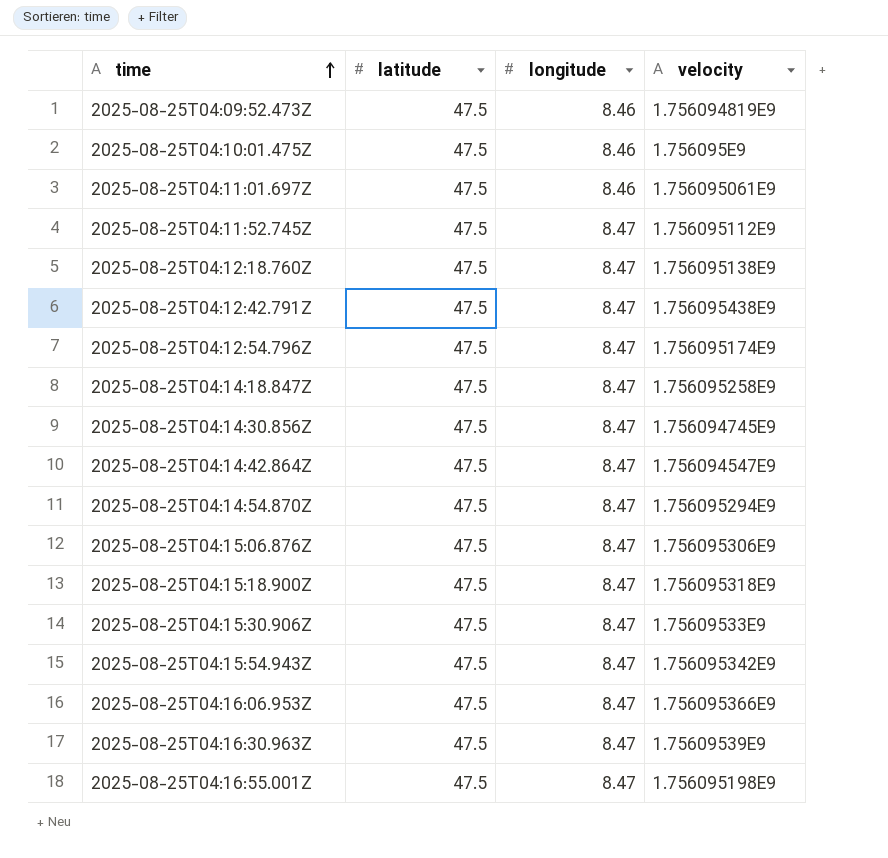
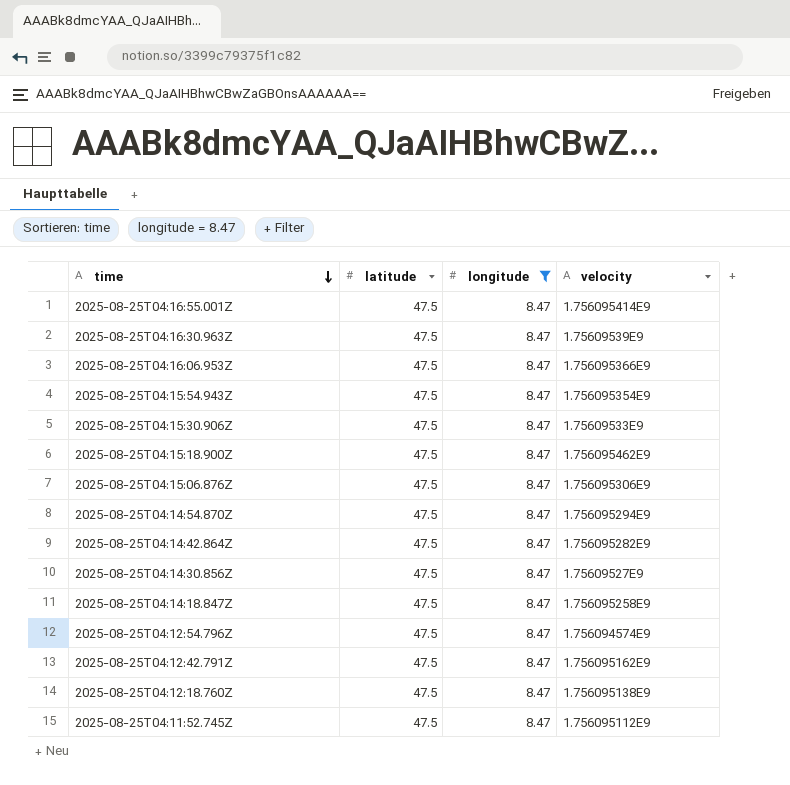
filter: none -> longitude = 8.47
row order: time ascending -> time descending
2025-08-25T04:16:55.001Z | velocity: 1.756095198E9 -> 1.756095414E9
2025-08-25T04:15:54.943Z | velocity: 1.756095342E9 -> 1.756095354E9
2025-08-25T04:15:18.900Z | velocity: 1.756095318E9 -> 1.756095462E9
2025-08-25T04:14:42.864Z | velocity: 1.756094547E9 -> 1.756095282E9
2025-08-25T04:14:30.856Z | velocity: 1.756094745E9 -> 1.75609527E9
2025-08-25T04:12:54.796Z | velocity: 1.756095174E9 -> 1.756094574E9
2025-08-25T04:12:42.791Z | velocity: 1.756095438E9 -> 1.756095162E9

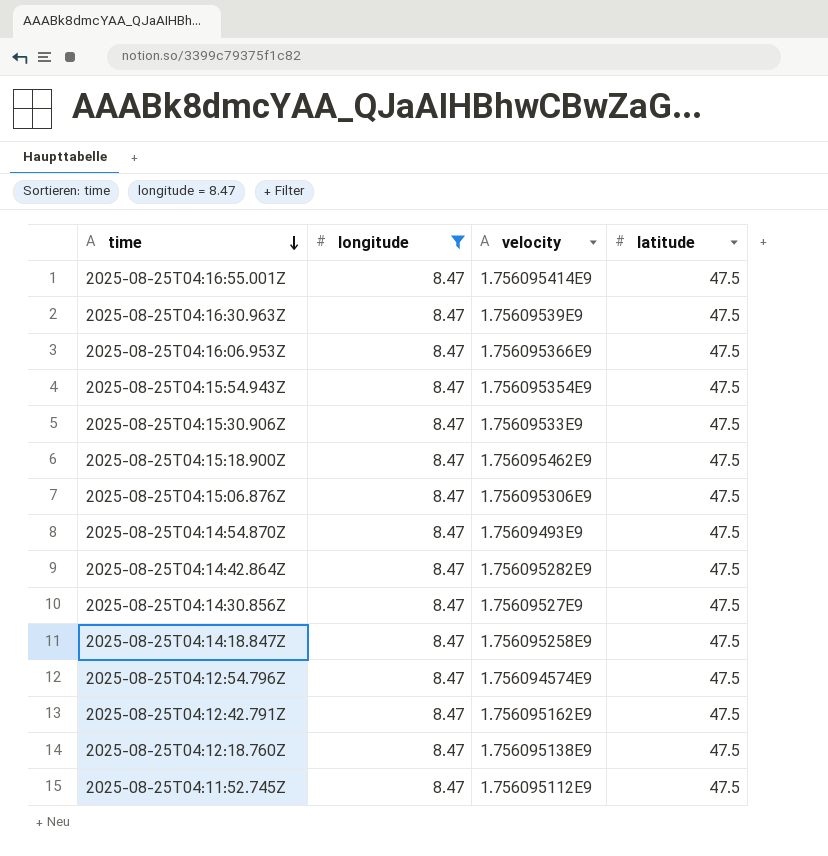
column latitude | position: 2 -> 4
2025-08-25T04:14:54.870Z | velocity: 1.756095294E9 -> 1.75609493E9

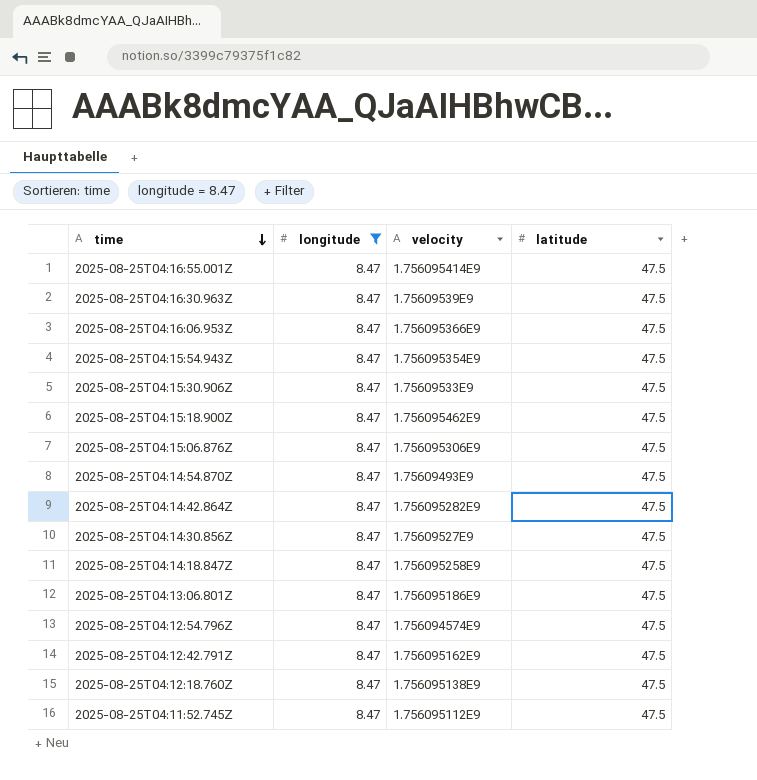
row 2025-08-25T04:13:06.801Z: none -> 8.47 | 1.756095186E9 | 47.5

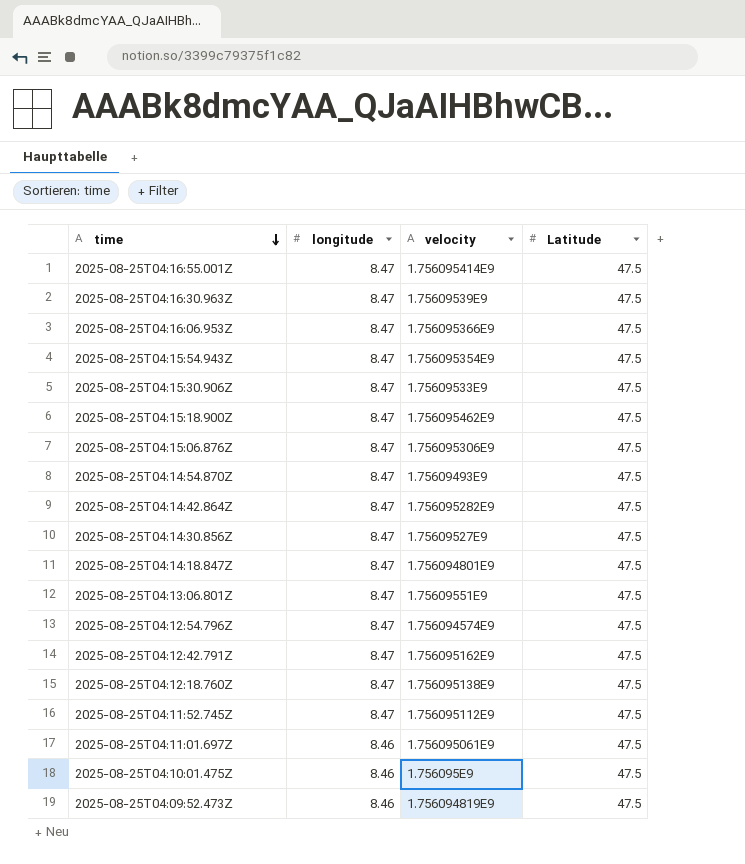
filter: longitude = 8.47 -> none
column name: latitude -> Latitude
2025-08-25T04:14:18.847Z | velocity: 1.756095258E9 -> 1.756094801E9
2025-08-25T04:13:06.801Z | velocity: 1.756095186E9 -> 1.75609551E9

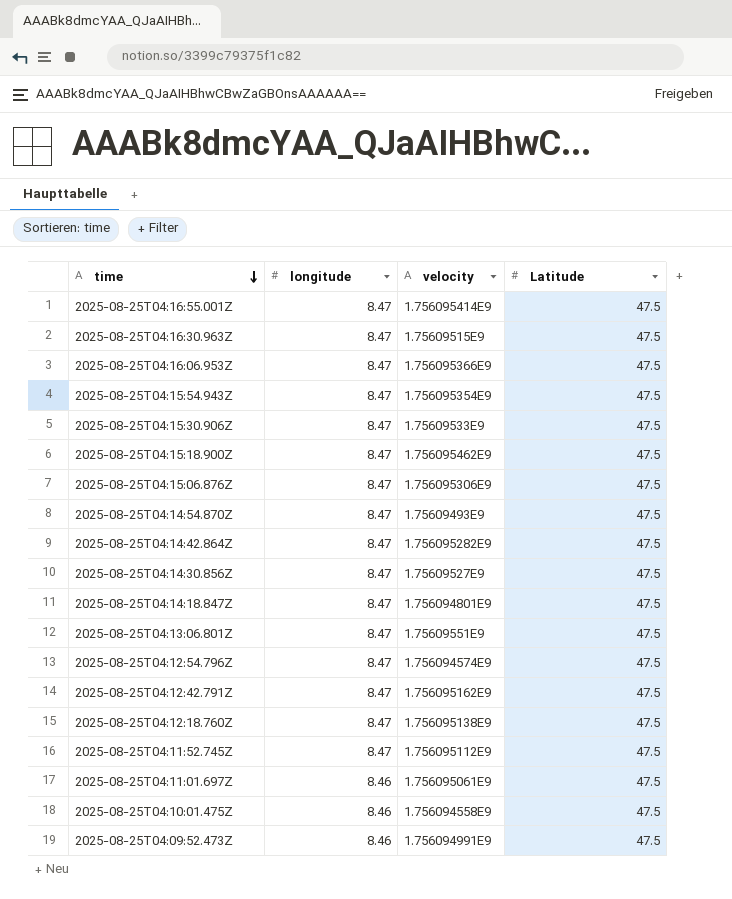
2025-08-25T04:16:30.963Z | velocity: 1.75609539E9 -> 1.75609515E9
2025-08-25T04:10:01.475Z | velocity: 1.756095E9 -> 1.756094558E9
2025-08-25T04:09:52.473Z | velocity: 1.756094819E9 -> 1.756094991E9

